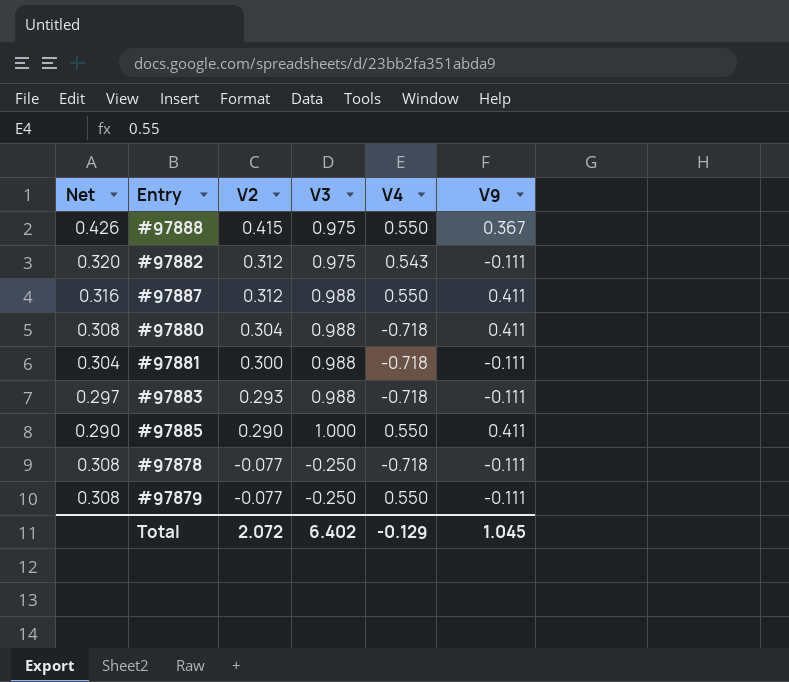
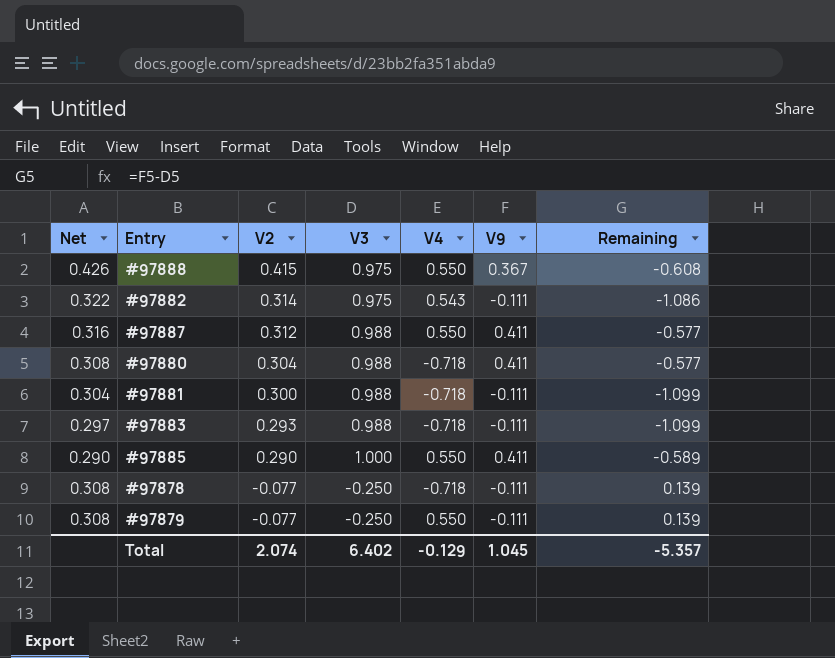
column Remaining | formula: none -> [V9] - [V3]
#97882 | Net: 0.320 -> 0.322
#97882 | V2: 0.312 -> 0.314
Total | V2: 2.072 -> 2.074

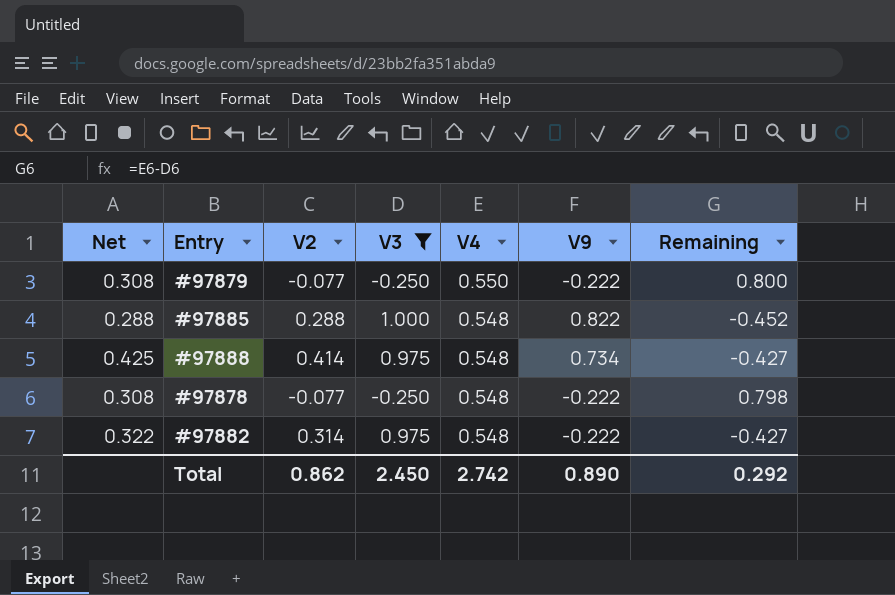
filter: none -> V3 != 0.988
row order: V2 descending -> V4 descending
column Remaining | formula: [V9] - [V3] -> [V4] - [V3]
#97879 | V9: -0.111 -> -0.222
#97885 | Net: 0.290 -> 0.288
#97885 | V2: 0.290 -> 0.288
#97885 | V4: 0.550 -> 0.548
#97885 | V9: 0.411 -> 0.822
#97888 | Net: 0.426 -> 0.425
#97888 | V2: 0.415 -> 0.414
#97888 | V4: 0.550 -> 0.548
#97888 | V9: 0.367 -> 0.734
#97878 | V4: -0.718 -> 0.548
#97878 | V9: -0.111 -> -0.222
#97882 | V4: 0.543 -> 0.548
#97882 | V9: -0.111 -> -0.222
Total | V2: 2.074 -> 0.862
Total | V3: 6.402 -> 2.450
Total | V4: -0.129 -> 2.742
Total | V9: 1.045 -> 0.890
Total | Remaining: -5.357 -> 0.292

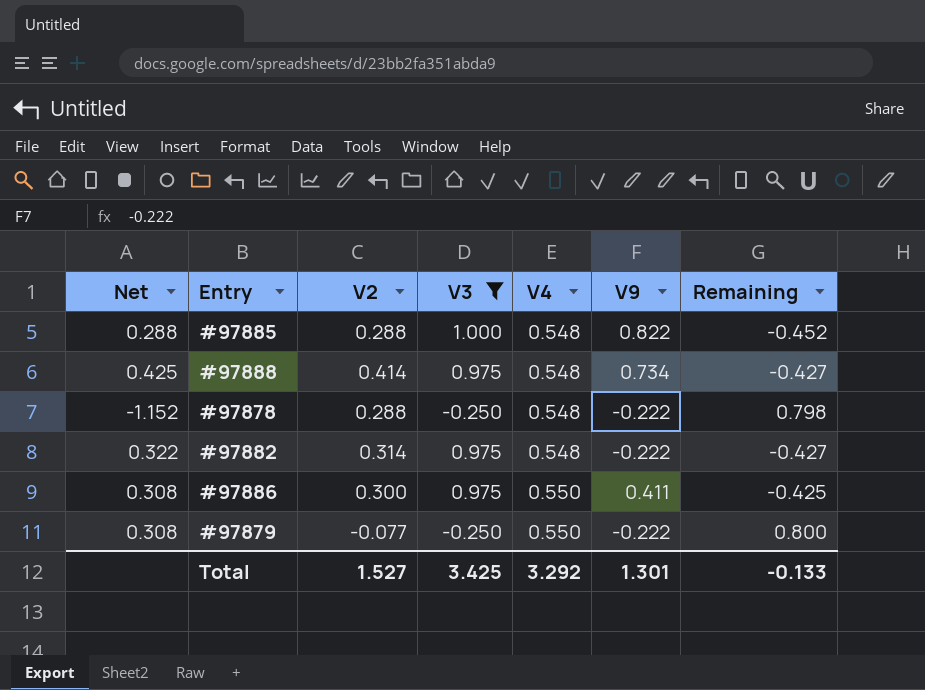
row order: V4 descending -> V4 ascending
#97878 | Net: 0.308 -> -1.152
#97878 | V2: -0.077 -> 0.288
row #97886: none -> 0.308 | 0.300 | 0.975 | 0.550 | 0.411 | -0.425
Total | V2: 0.862 -> 1.527
Total | V3: 2.450 -> 3.425
Total | V4: 2.742 -> 3.292
Total | V9: 0.890 -> 1.301
Total | Remaining: 0.292 -> -0.133

